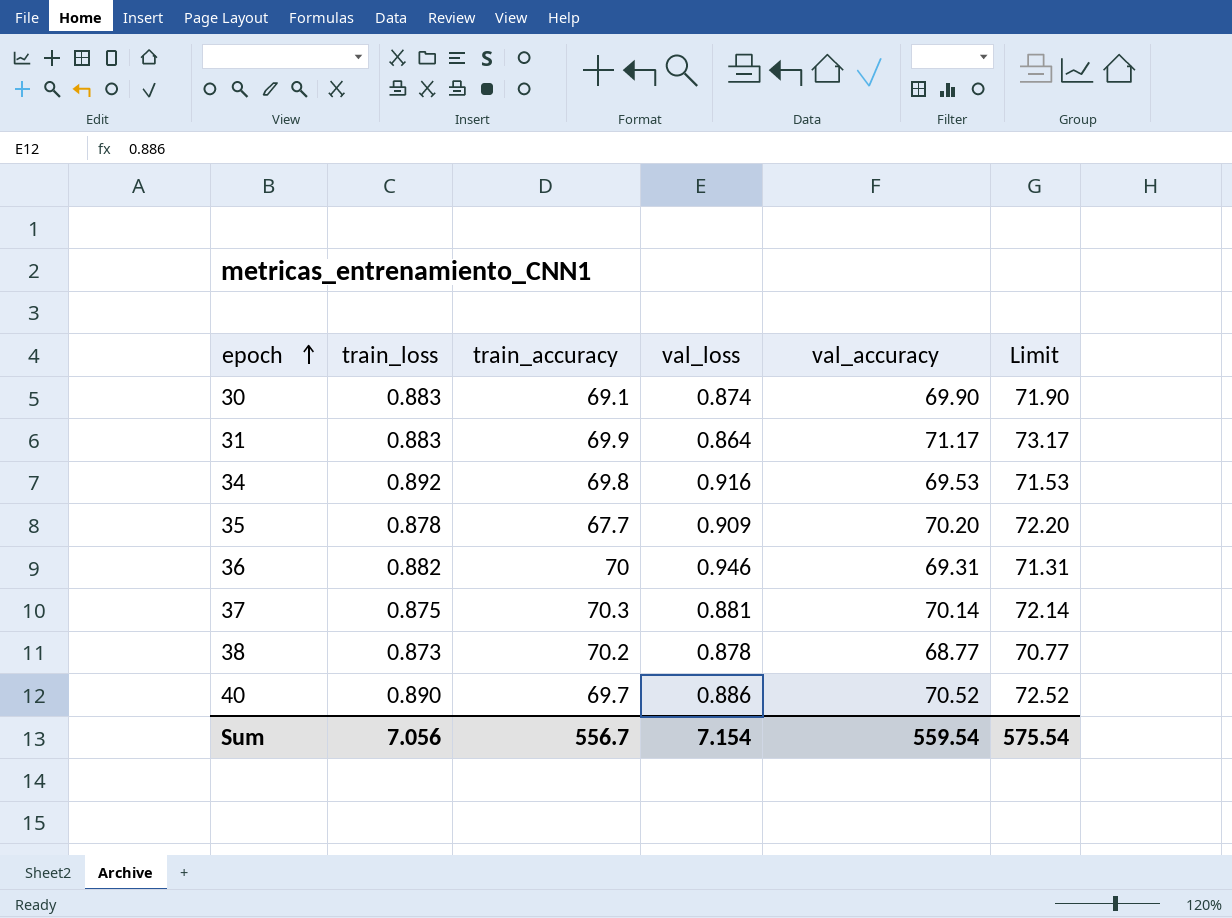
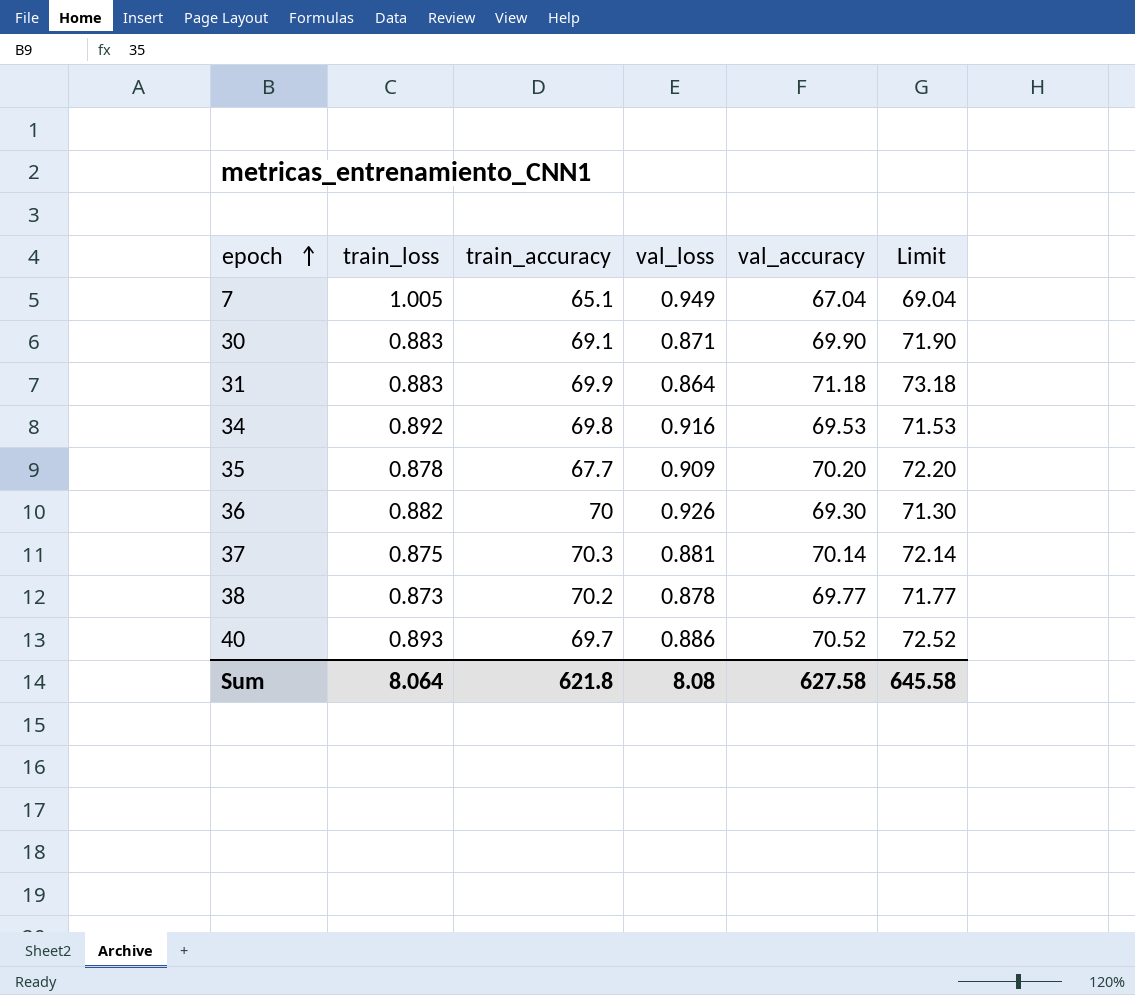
row 7: none -> 1.005 | 65.1 | 0.949 | 67.04 | 69.04
30 | val_loss: 0.874 -> 0.871
31 | val_accuracy: 71.17 -> 71.18
31 | Limit: 73.17 -> 73.18
36 | val_loss: 0.946 -> 0.926
36 | val_accuracy: 69.31 -> 69.30
36 | Limit: 71.31 -> 71.30
38 | val_accuracy: 68.77 -> 69.77
38 | Limit: 70.77 -> 71.77
40 | train_loss: 0.890 -> 0.893
Sum | train_loss: 7.056 -> 8.064
Sum | train_accuracy: 556.7 -> 621.8
Sum | val_loss: 7.154 -> 8.08
Sum | val_accuracy: 559.54 -> 627.58
Sum | Limit: 575.54 -> 645.58

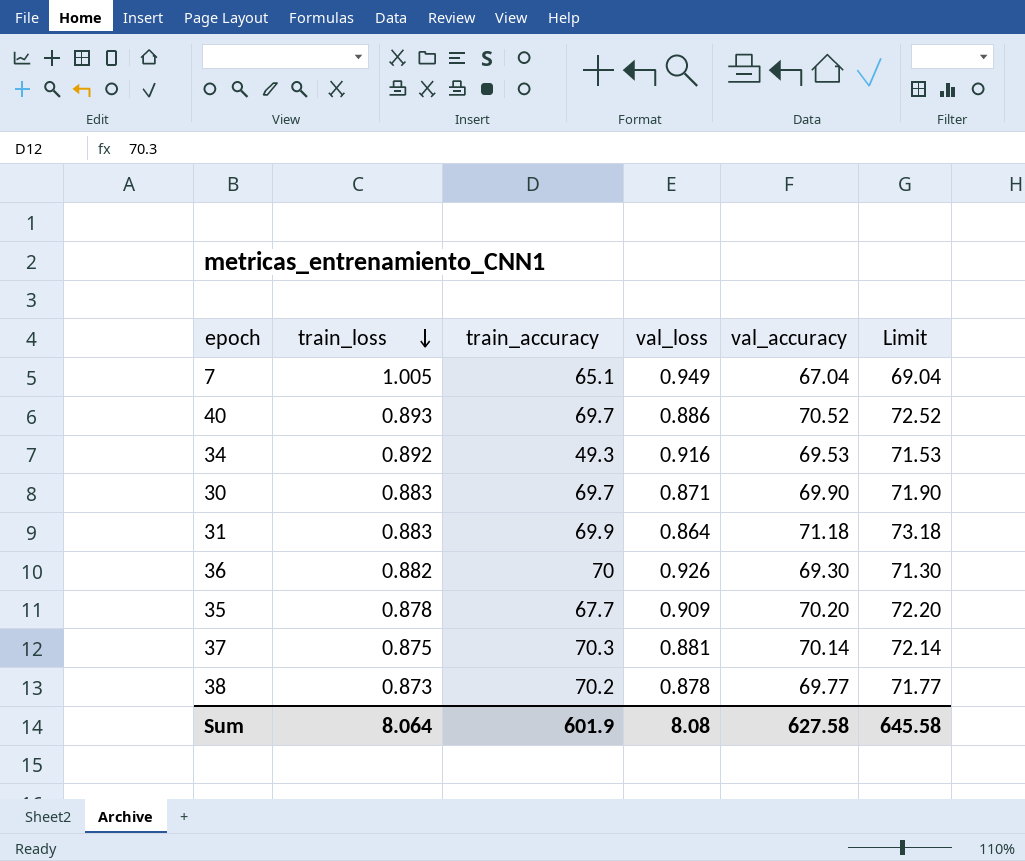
row order: epoch ascending -> train_loss descending
34 | train_accuracy: 69.8 -> 49.3
30 | train_accuracy: 69.1 -> 69.7
Sum | train_accuracy: 621.8 -> 601.9

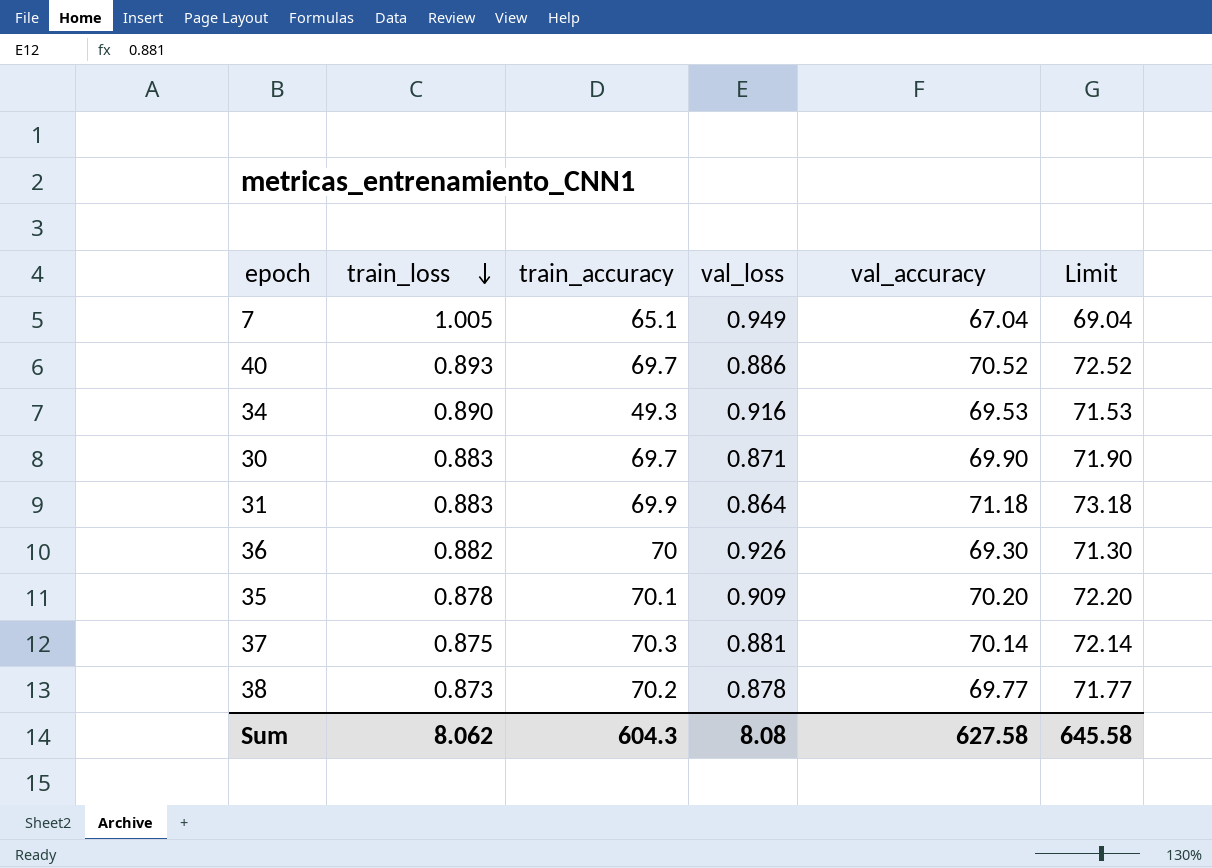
34 | train_loss: 0.892 -> 0.890
35 | train_accuracy: 67.7 -> 70.1
Sum | train_loss: 8.064 -> 8.062
Sum | train_accuracy: 601.9 -> 604.3

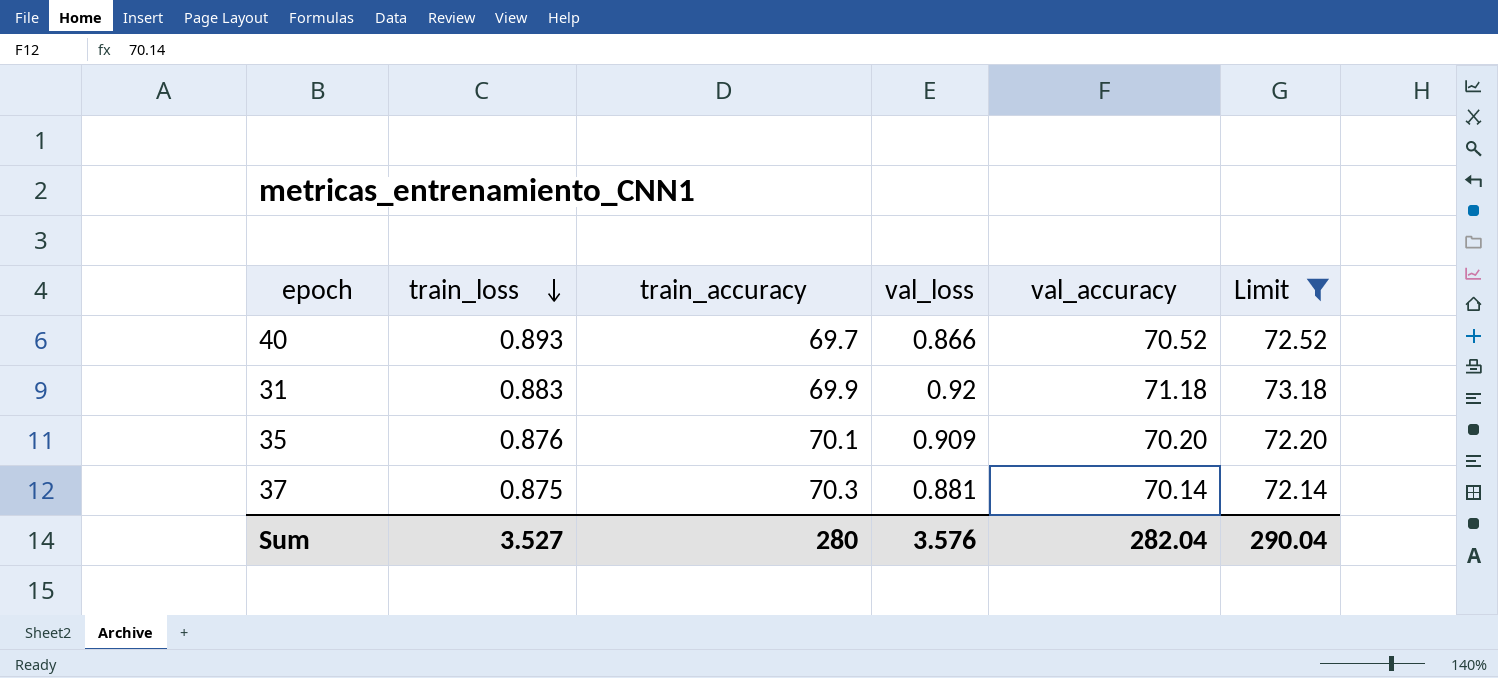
filter: none -> Limit >= 72.14
40 | val_loss: 0.886 -> 0.866
31 | val_loss: 0.864 -> 0.92
35 | train_loss: 0.878 -> 0.876
Sum | train_loss: 8.062 -> 3.527
Sum | train_accuracy: 604.3 -> 280
Sum | val_loss: 8.08 -> 3.576
Sum | val_accuracy: 627.58 -> 282.04
Sum | Limit: 645.58 -> 290.04

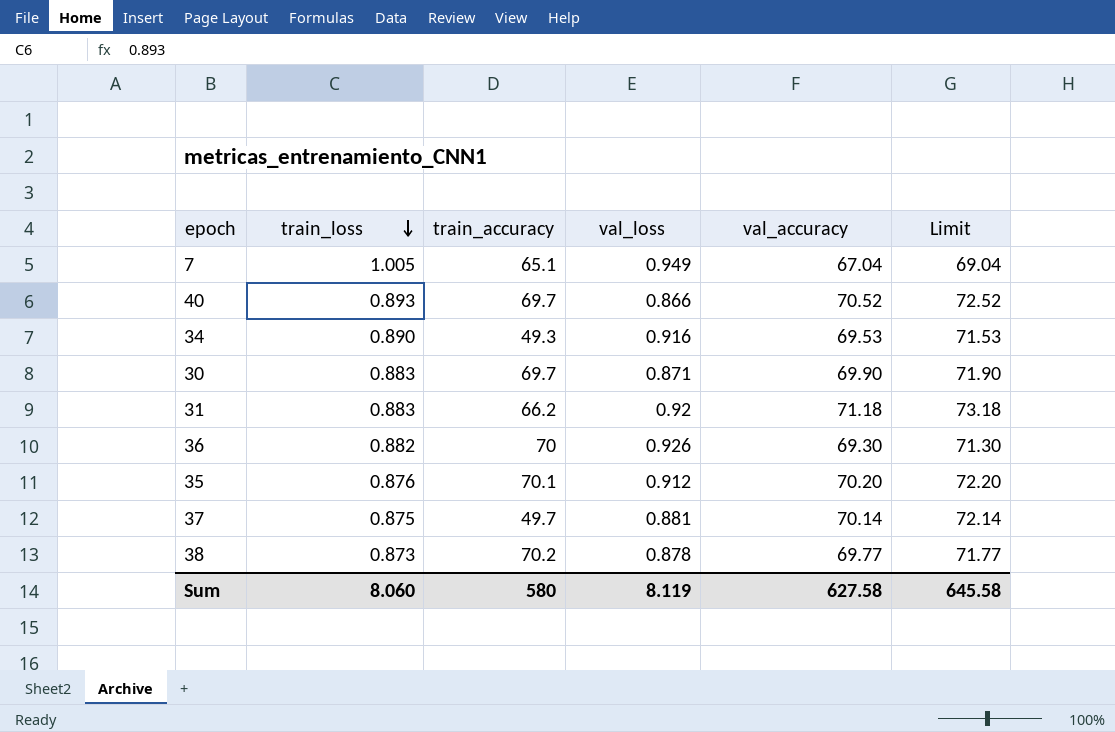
filter: Limit >= 72.14 -> none
31 | train_accuracy: 69.9 -> 66.2
35 | val_loss: 0.909 -> 0.912
37 | train_accuracy: 70.3 -> 49.7
Sum | train_loss: 3.527 -> 8.060
Sum | train_accuracy: 280 -> 580
Sum | val_loss: 3.576 -> 8.119
Sum | val_accuracy: 282.04 -> 627.58
Sum | Limit: 290.04 -> 645.58

